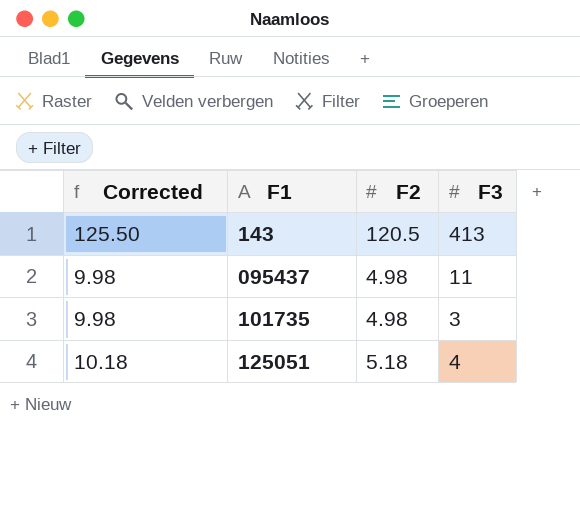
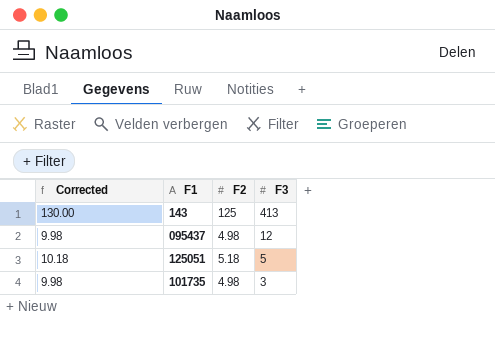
row order: F1 ascending -> F3 descending
143 | Corrected: 125.50 -> 130.00
143 | F2: 120.5 -> 125
095437 | F3: 11 -> 12
125051 | F3: 4 -> 5

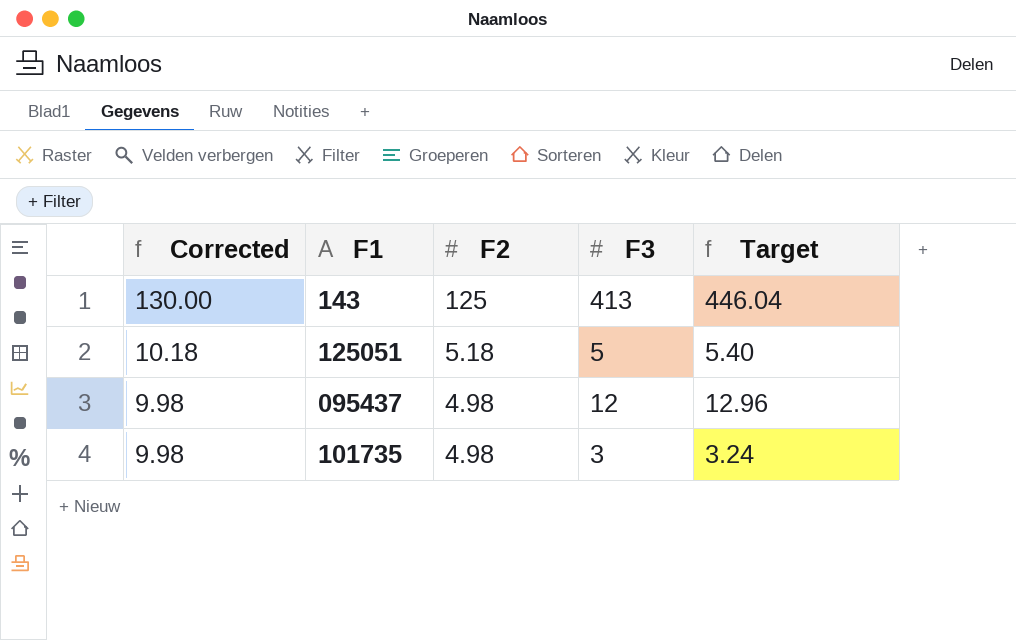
row order: F3 descending -> Corrected descending
column Target | formula: none -> [F3] * 1.08

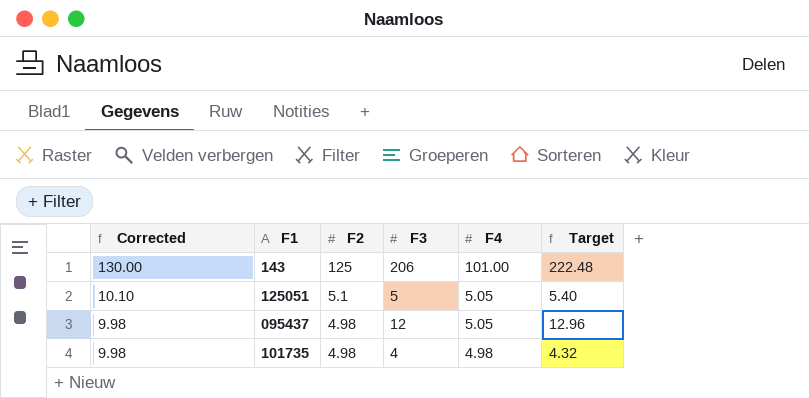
column F4 | position: none -> 5
143 | F3: 413 -> 206
143 | Target: 446.04 -> 222.48
125051 | Corrected: 10.18 -> 10.10
125051 | F2: 5.18 -> 5.1
101735 | F3: 3 -> 4
101735 | Target: 3.24 -> 4.32

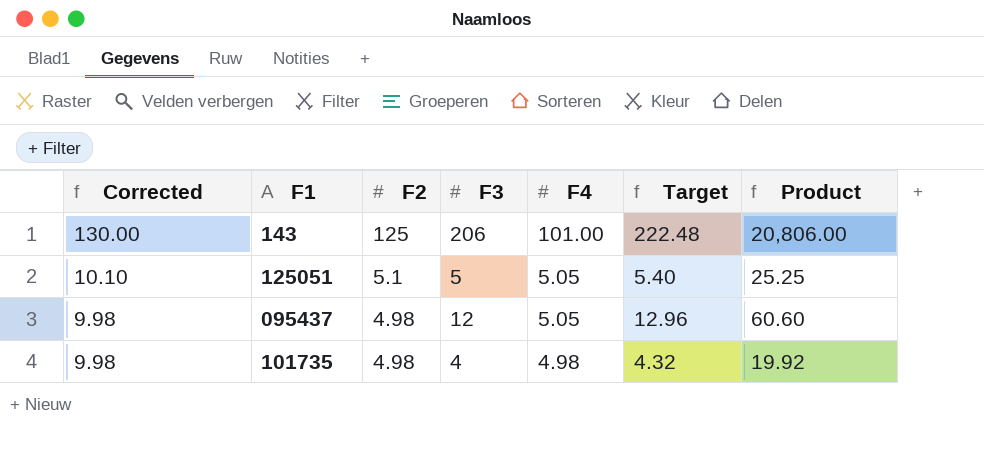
column Product | formula: none -> [F3] * [F4]

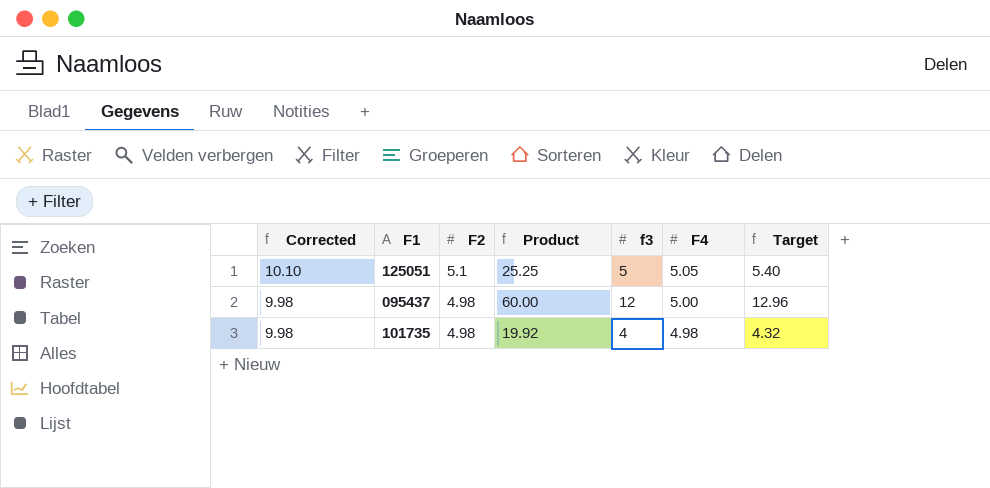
column Product | position: 7 -> 4
column name: F3 -> f3
row 143: 130.00 | 125 | 206 | 101.00 | 222.48 | 20,806.00 -> none
095437 | Product: 60.60 -> 60.00
095437 | F4: 5.05 -> 5.00

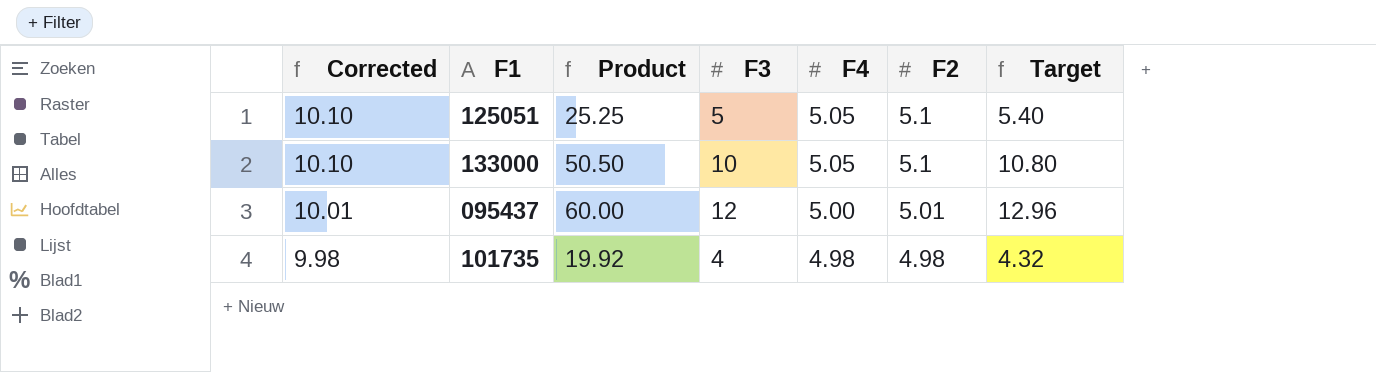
column name: f3 -> F3
column F2 | position: 3 -> 6
row 133000: none -> 10.10 | 50.50 | 10 | 5.05 | 5.1 | 10.80
095437 | Corrected: 9.98 -> 10.01
095437 | F2: 4.98 -> 5.01

